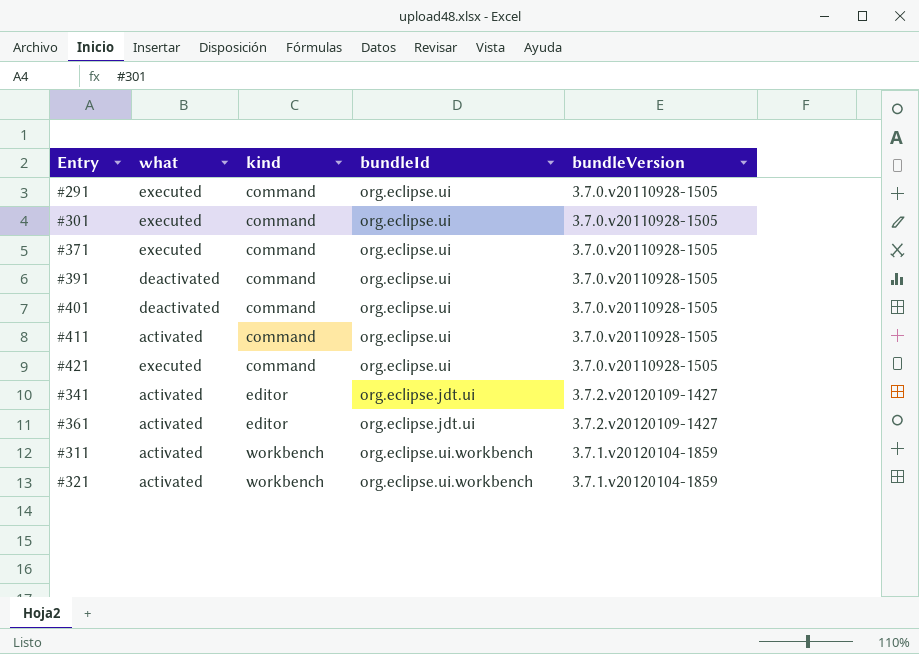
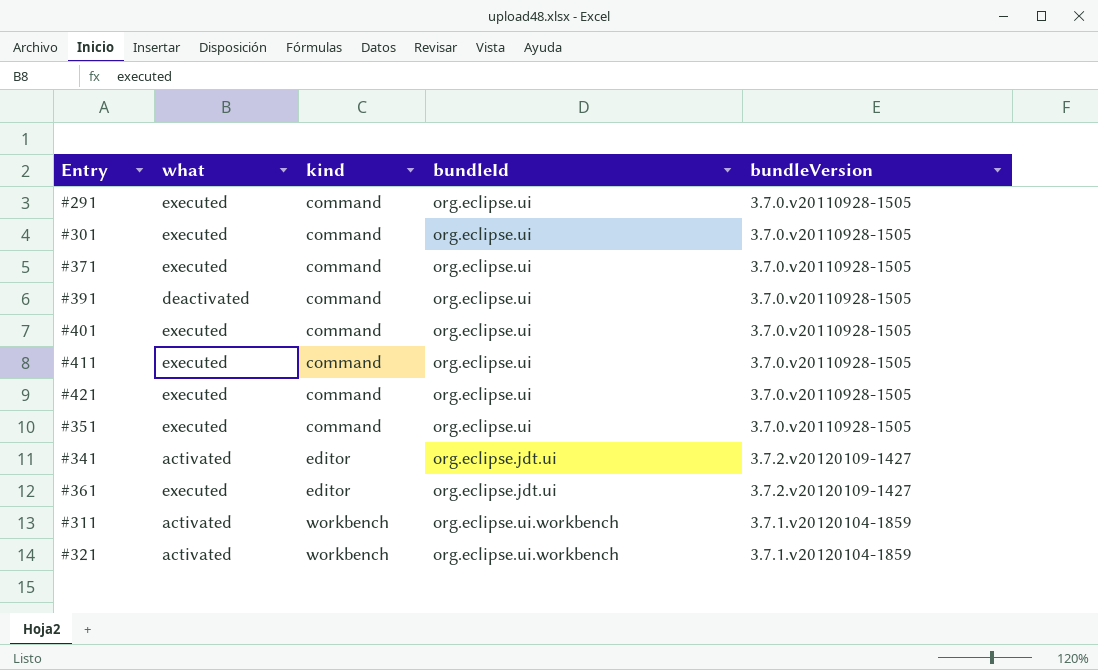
#401 | what: deactivated -> executed
#411 | what: activated -> executed
row #351: none -> executed | command | org.eclipse.ui | 3.7.0.v20110928-1505
#361 | what: activated -> executed

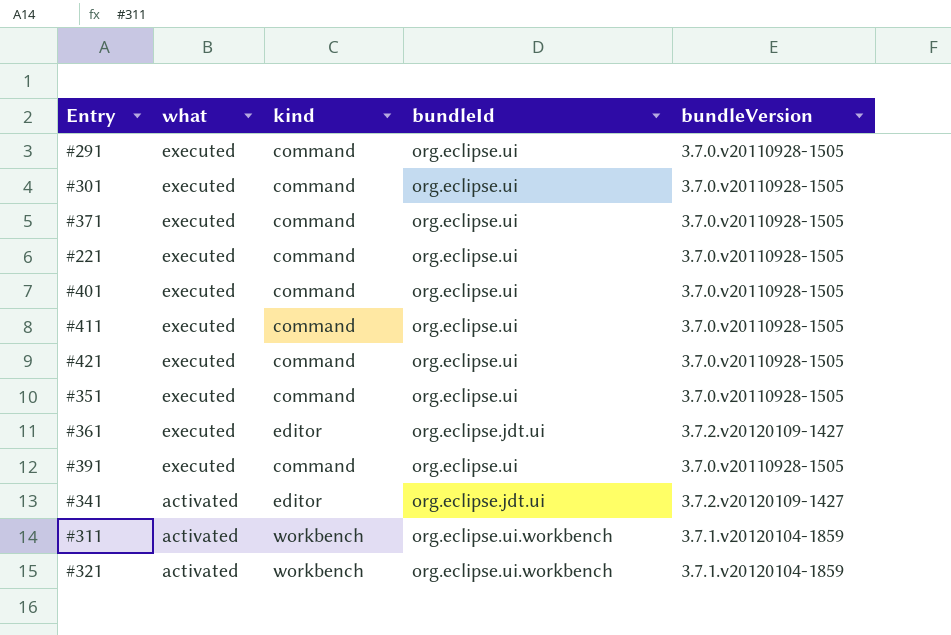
row order: kind ascending -> what descending
row #221: none -> executed | command | org.eclipse.ui | 3.7.0.v20110928-1505
#391 | what: deactivated -> executed

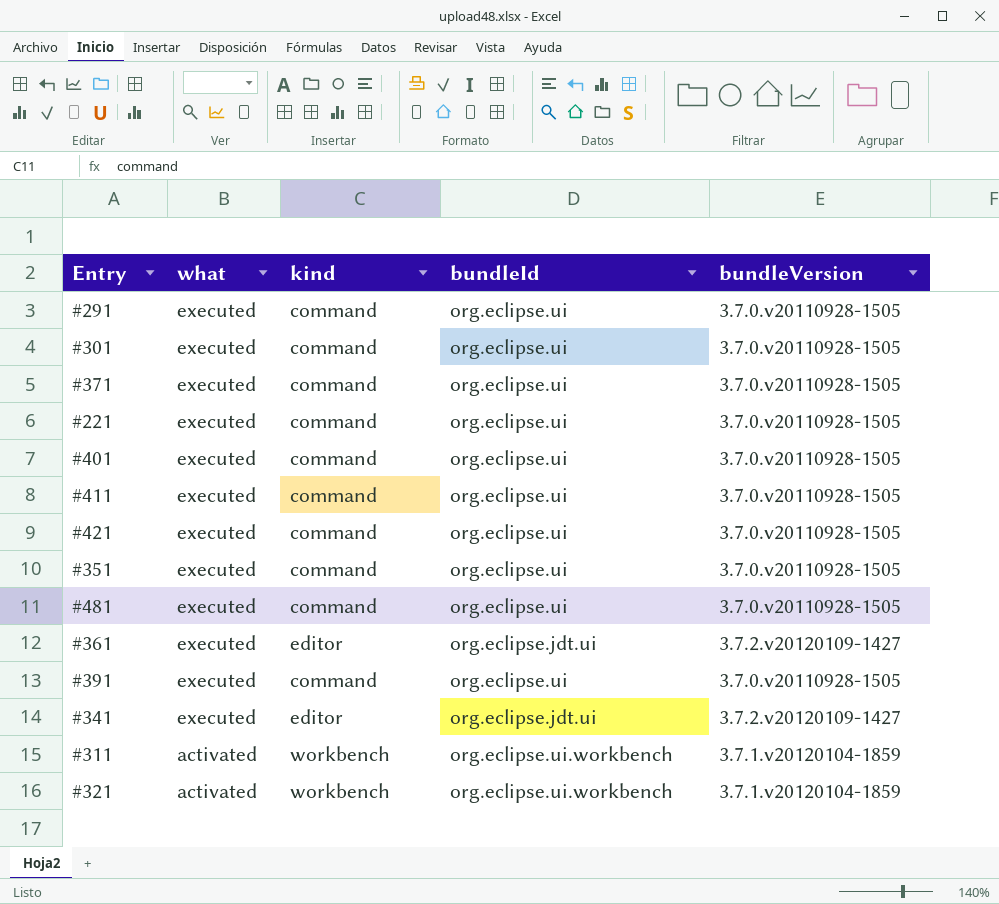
row #481: none -> executed | command | org.eclipse.ui | 3.7.0.v20110928-1505
#341 | what: activated -> executed

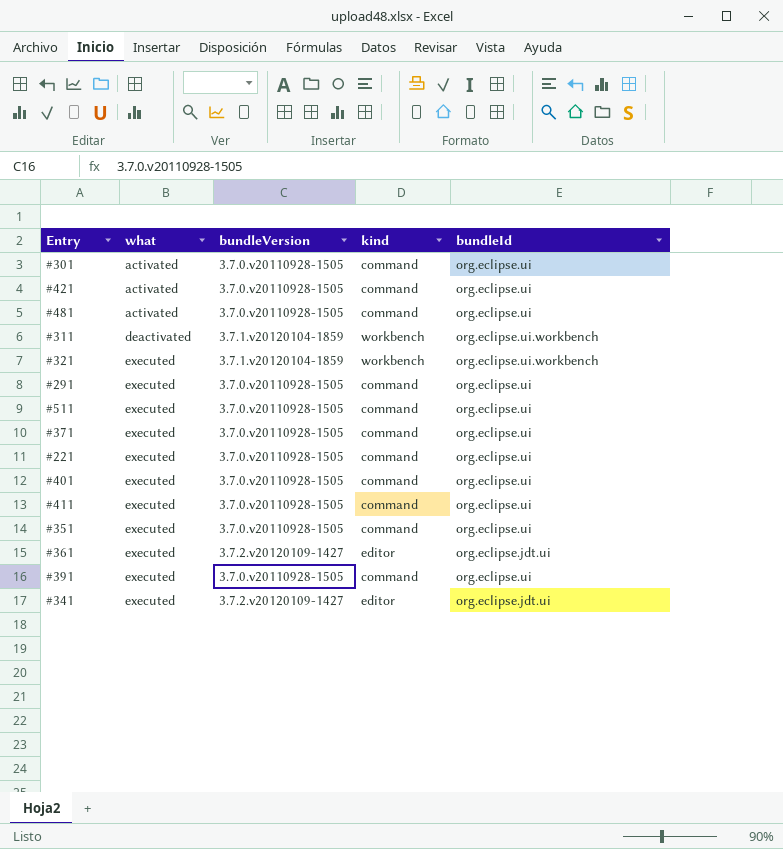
row order: what descending -> what ascending
column bundleVersion | position: 5 -> 3
#301 | what: executed -> activated
#421 | what: executed -> activated
#481 | what: executed -> activated
#311 | what: activated -> deactivated
#321 | what: activated -> executed
row #511: none -> executed | 3.7.0.v20110928-1505 | command | org.eclipse.ui

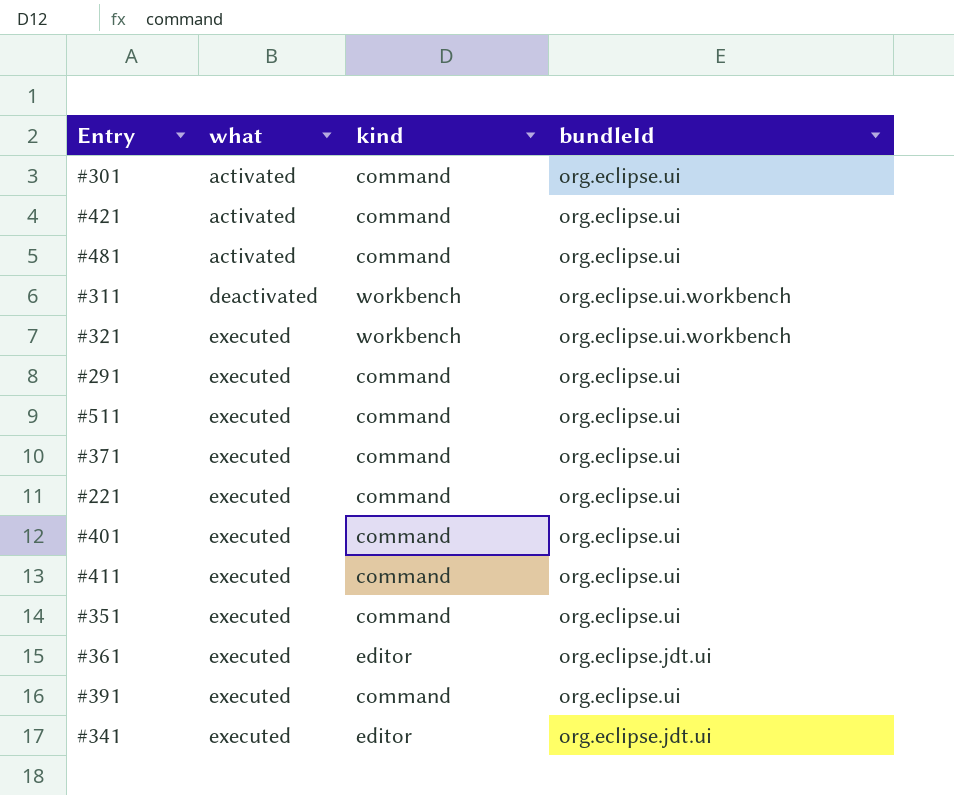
column bundleVersion | position: 3 -> none

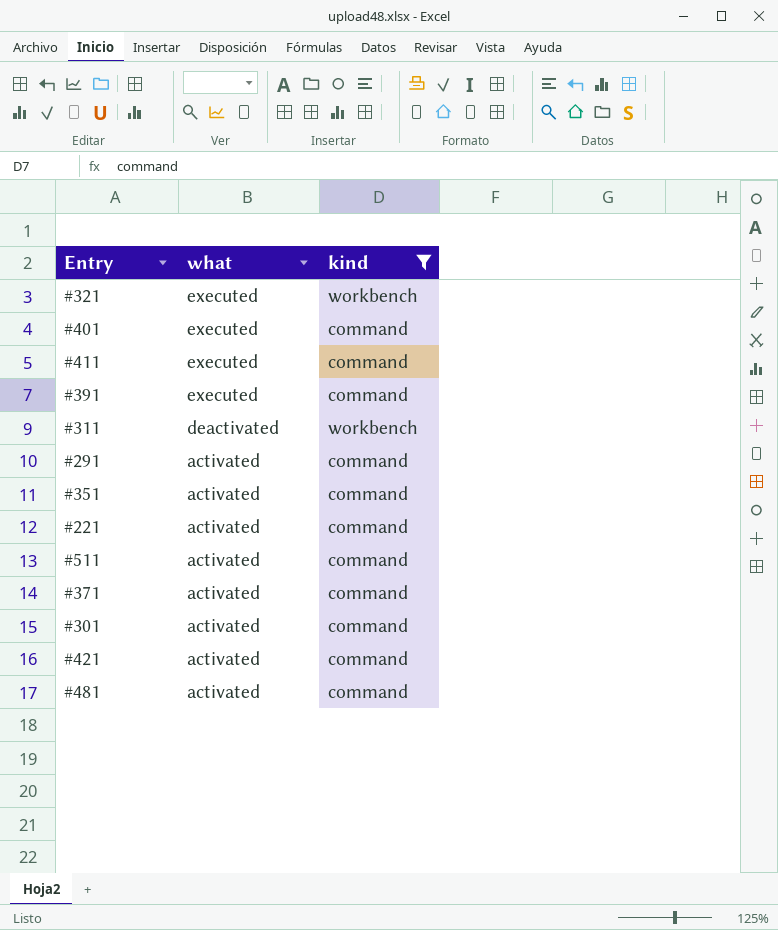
filter: none -> kind != editor
row order: what ascending -> what descending
column bundleId | position: 4 -> none
#291 | what: executed -> activated
#351 | what: executed -> activated
#221 | what: executed -> activated
#511 | what: executed -> activated
#371 | what: executed -> activated

